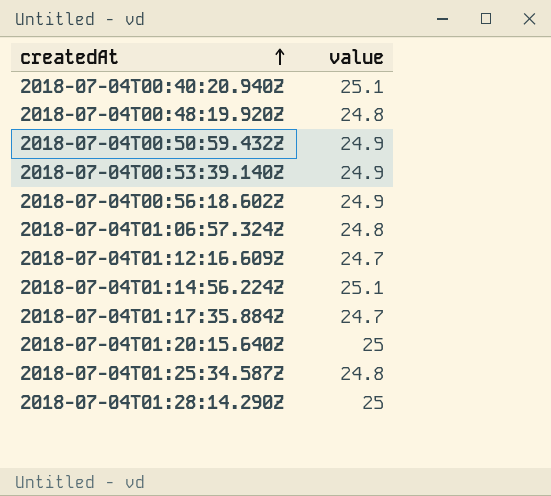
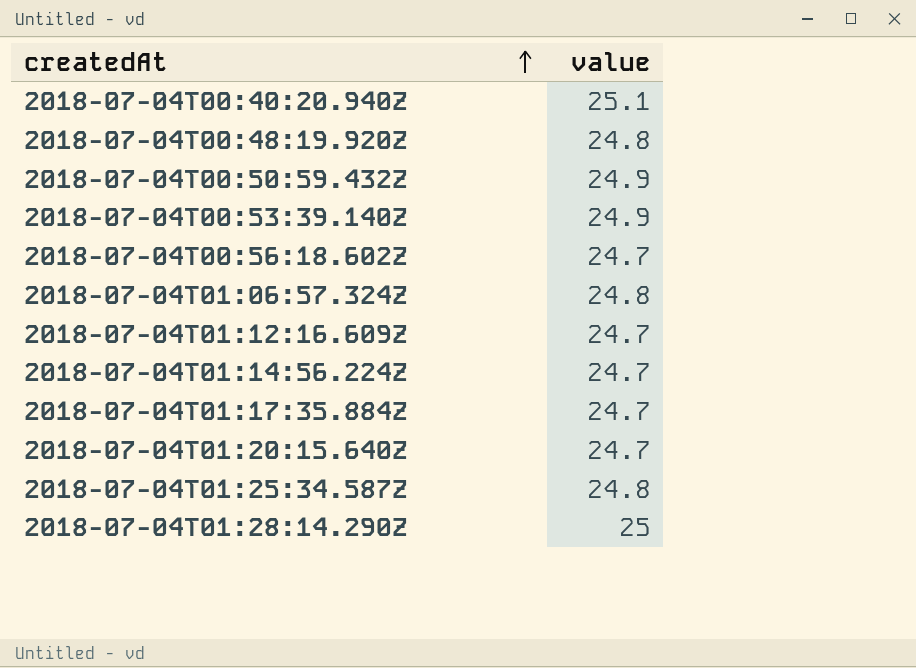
2018-07-04T00:56:18.602Z | value: 24.9 -> 24.7
2018-07-04T01:14:56.224Z | value: 25.1 -> 24.7
2018-07-04T01:20:15.640Z | value: 25 -> 24.7

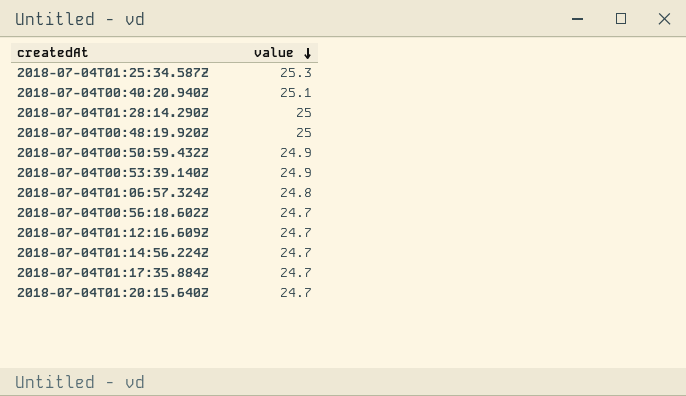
row order: createdAt ascending -> value descending
2018-07-04T01:25:34.587Z | value: 24.8 -> 25.3
2018-07-04T00:48:19.920Z | value: 24.8 -> 25

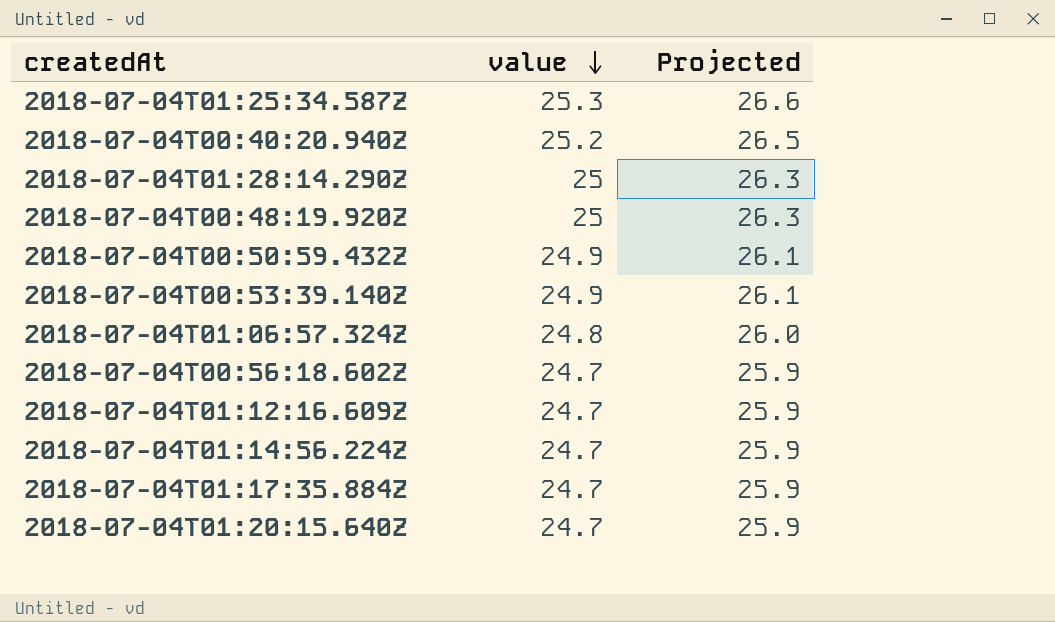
column Projected | formula: none -> [value] * 1.05
2018-07-04T00:40:20.940Z | value: 25.1 -> 25.2

